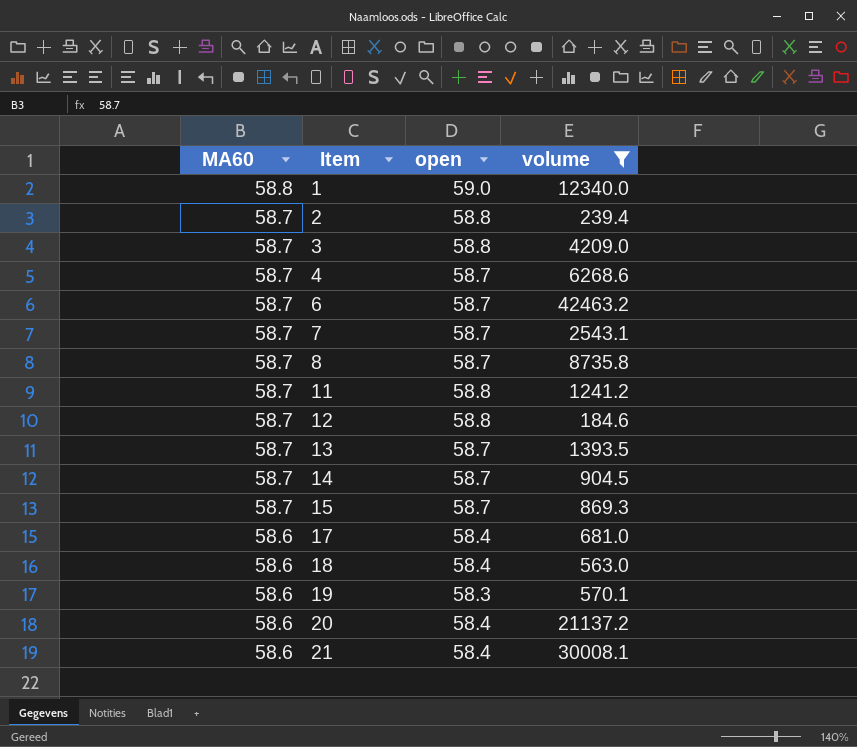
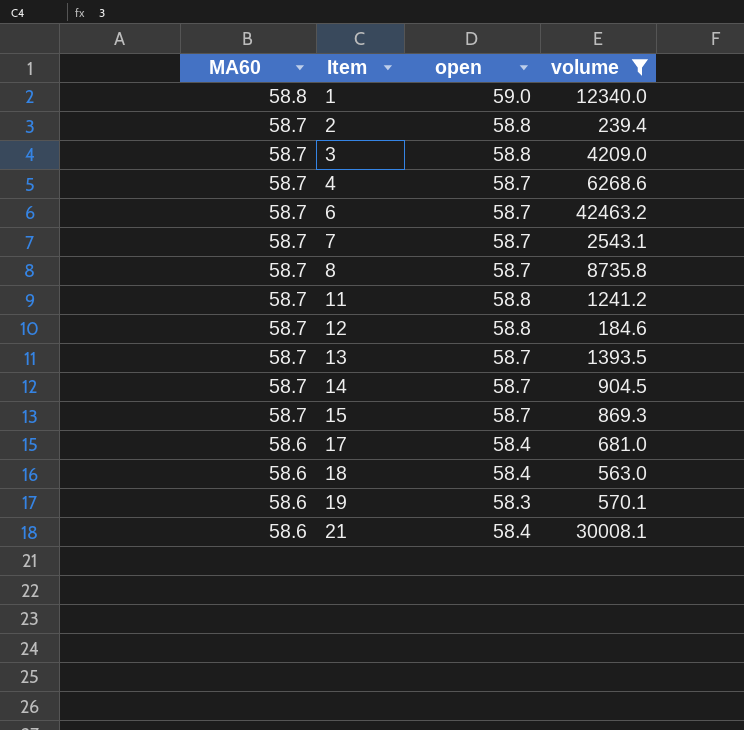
row 20: 58.6 | 58.4 | 21137.2 -> none

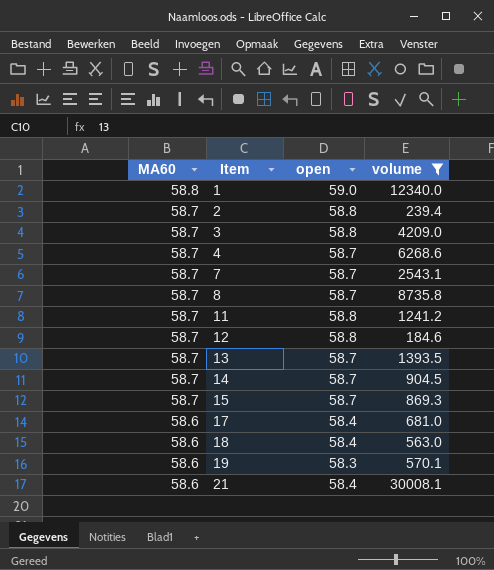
row 6: 58.7 | 58.7 | 42463.2 -> none

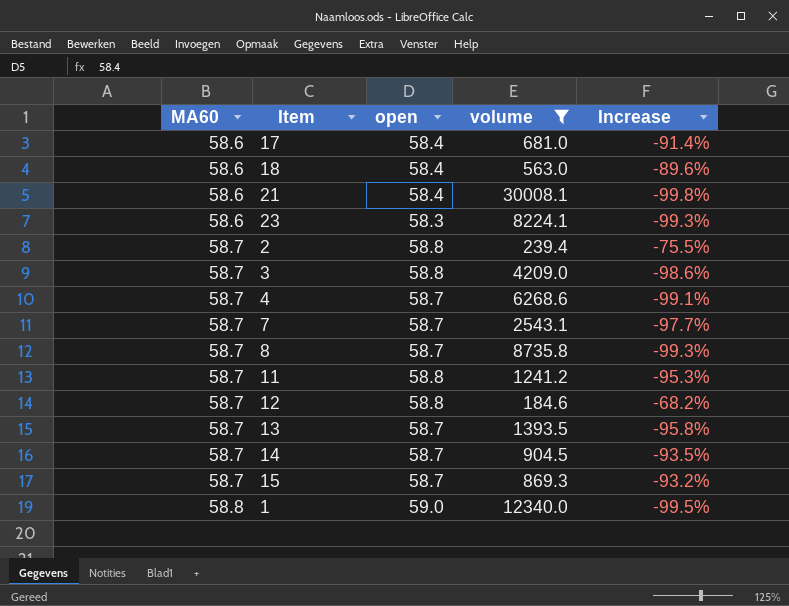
row order: MA60 descending -> MA60 ascending
column Increase | formula: none -> ([MA60] - [volume]) / [volume]
row 19: 58.6 | 58.3 | 570.1 -> none
row 23: none -> 58.6 | 58.3 | 8224.1 | -99.3%

